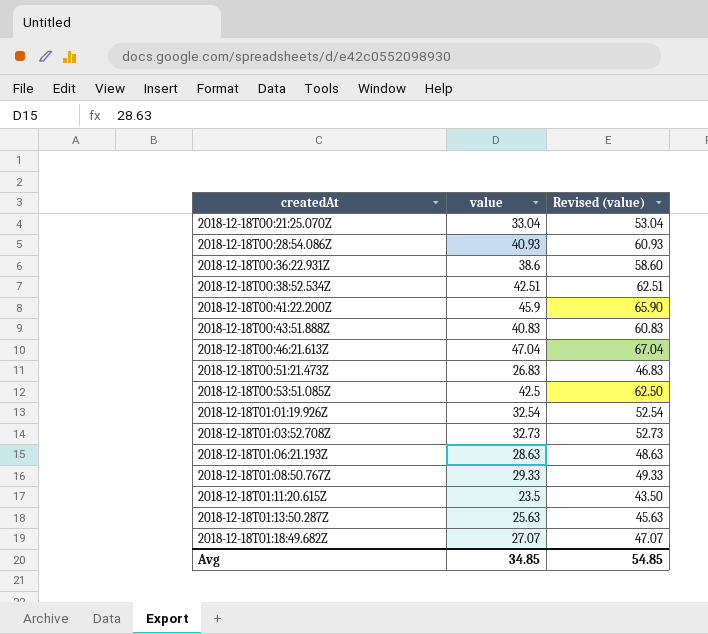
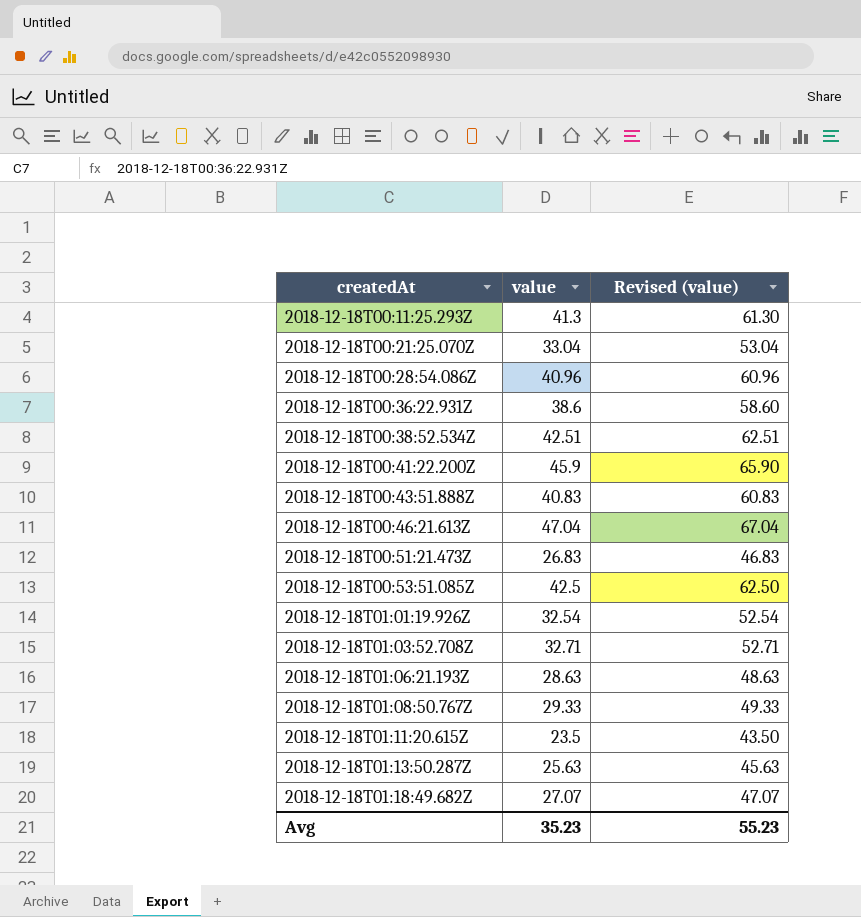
row 2018-12-18T00:11:25.293Z: none -> 41.3 | 61.30
2018-12-18T00:28:54.086Z | value: 40.93 -> 40.96
2018-12-18T00:28:54.086Z | Revised (value): 60.93 -> 60.96
2018-12-18T01:03:52.708Z | value: 32.73 -> 32.71
2018-12-18T01:03:52.708Z | Revised (value): 52.73 -> 52.71
Avg | value: 34.85 -> 35.23
Avg | Revised (value): 54.85 -> 55.23

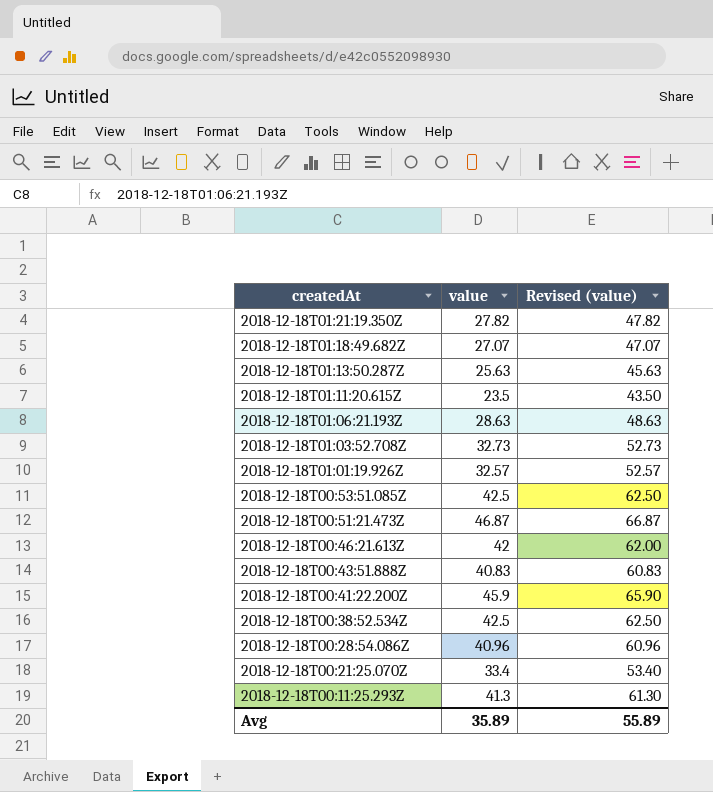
row order: createdAt ascending -> createdAt descending
row 2018-12-18T00:36:22.931Z: 38.6 | 58.60 -> none
row 2018-12-18T01:08:50.767Z: 29.33 | 49.33 -> none
row 2018-12-18T01:21:19.350Z: none -> 27.82 | 47.82
2018-12-18T01:03:52.708Z | value: 32.71 -> 32.73
2018-12-18T01:03:52.708Z | Revised (value): 52.71 -> 52.73
2018-12-18T01:01:19.926Z | value: 32.54 -> 32.57
2018-12-18T01:01:19.926Z | Revised (value): 52.54 -> 52.57
2018-12-18T00:51:21.473Z | value: 26.83 -> 46.87
2018-12-18T00:51:21.473Z | Revised (value): 46.83 -> 66.87
2018-12-18T00:46:21.613Z | value: 47.04 -> 42
2018-12-18T00:46:21.613Z | Revised (value): 67.04 -> 62.00
2018-12-18T00:38:52.534Z | value: 42.51 -> 42.5
2018-12-18T00:38:52.534Z | Revised (value): 62.51 -> 62.50
2018-12-18T00:21:25.070Z | value: 33.04 -> 33.4
2018-12-18T00:21:25.070Z | Revised (value): 53.04 -> 53.40
Avg | value: 35.23 -> 35.89
Avg | Revised (value): 55.23 -> 55.89

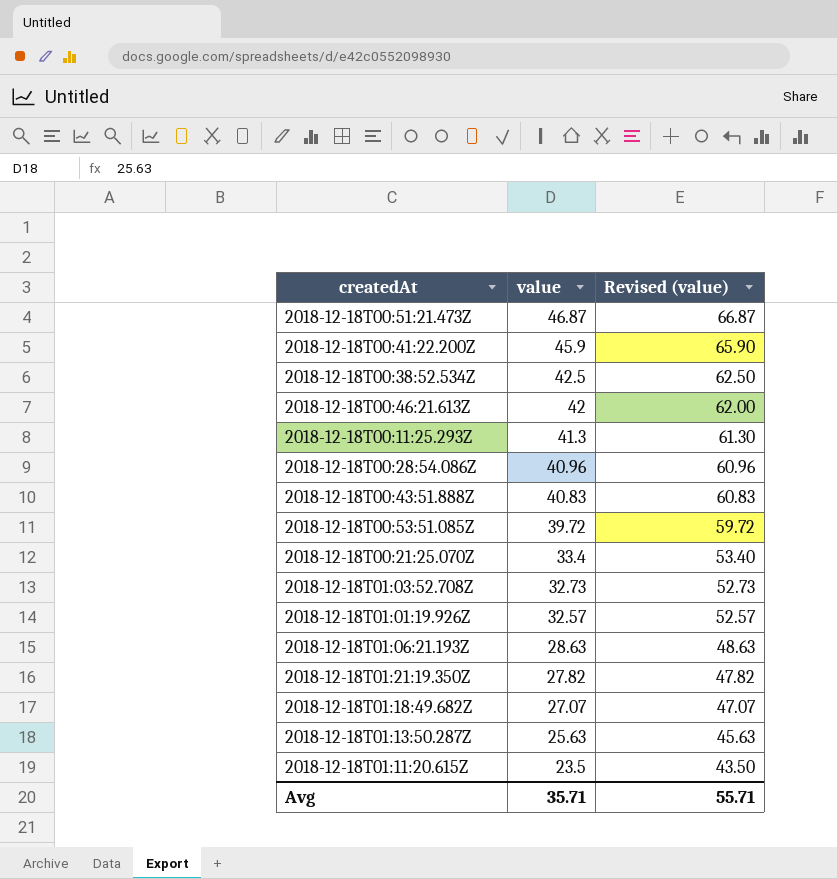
row order: createdAt descending -> value descending
2018-12-18T00:53:51.085Z | value: 42.5 -> 39.72
2018-12-18T00:53:51.085Z | Revised (value): 62.50 -> 59.72
Avg | value: 35.89 -> 35.71
Avg | Revised (value): 55.89 -> 55.71

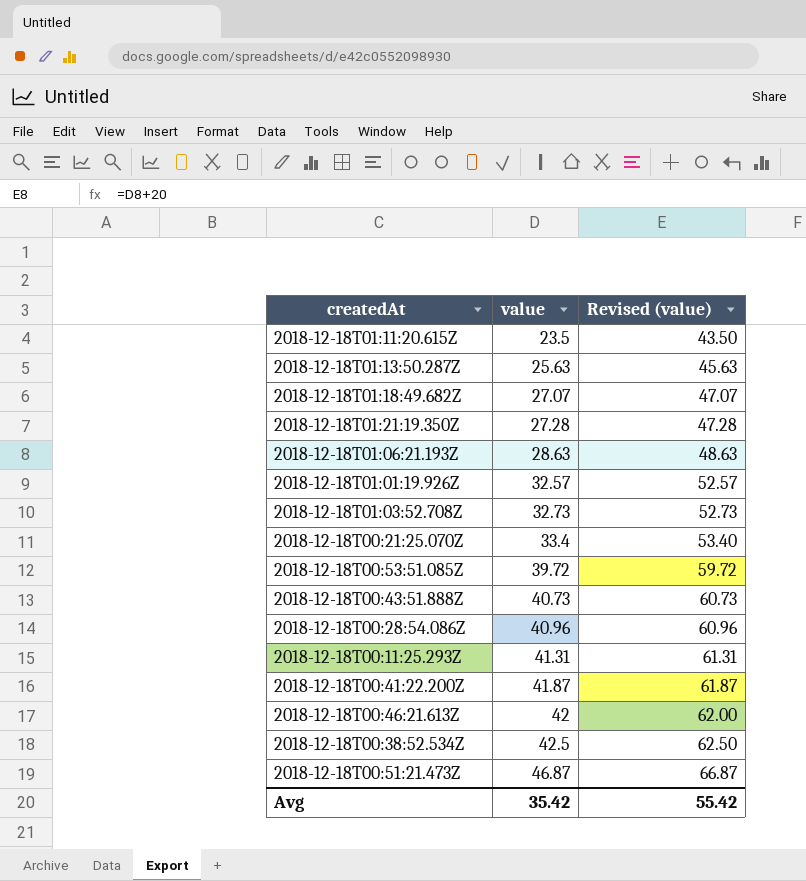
row order: value descending -> value ascending
2018-12-18T01:21:19.350Z | value: 27.82 -> 27.28
2018-12-18T01:21:19.350Z | Revised (value): 47.82 -> 47.28
2018-12-18T00:43:51.888Z | value: 40.83 -> 40.73
2018-12-18T00:43:51.888Z | Revised (value): 60.83 -> 60.73
2018-12-18T00:11:25.293Z | value: 41.3 -> 41.31
2018-12-18T00:11:25.293Z | Revised (value): 61.30 -> 61.31
2018-12-18T00:41:22.200Z | value: 45.9 -> 41.87
2018-12-18T00:41:22.200Z | Revised (value): 65.90 -> 61.87
Avg | value: 35.71 -> 35.42
Avg | Revised (value): 55.71 -> 55.42

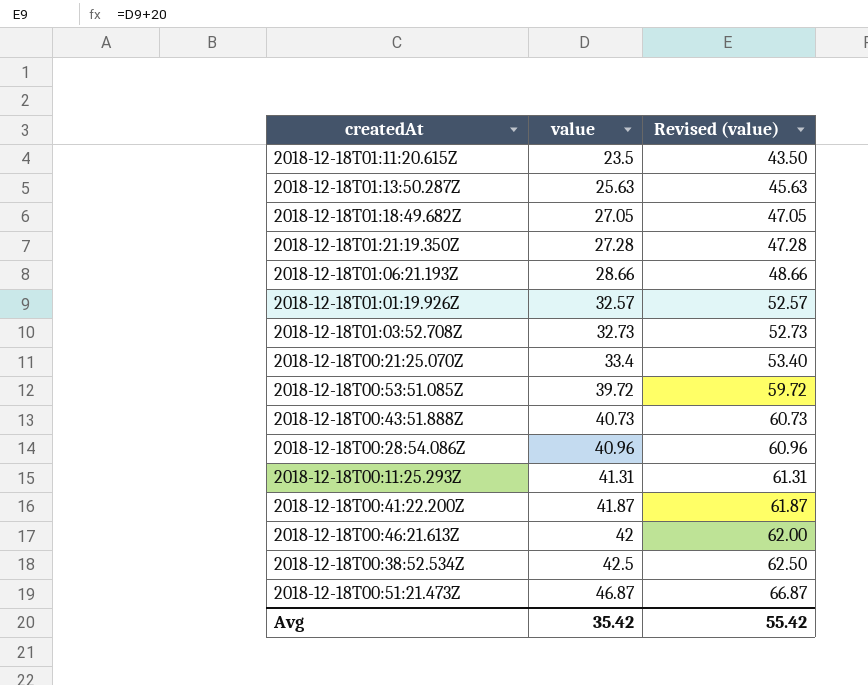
2018-12-18T01:18:49.682Z | value: 27.07 -> 27.05
2018-12-18T01:18:49.682Z | Revised (value): 47.07 -> 47.05
2018-12-18T01:06:21.193Z | value: 28.63 -> 28.66
2018-12-18T01:06:21.193Z | Revised (value): 48.63 -> 48.66

